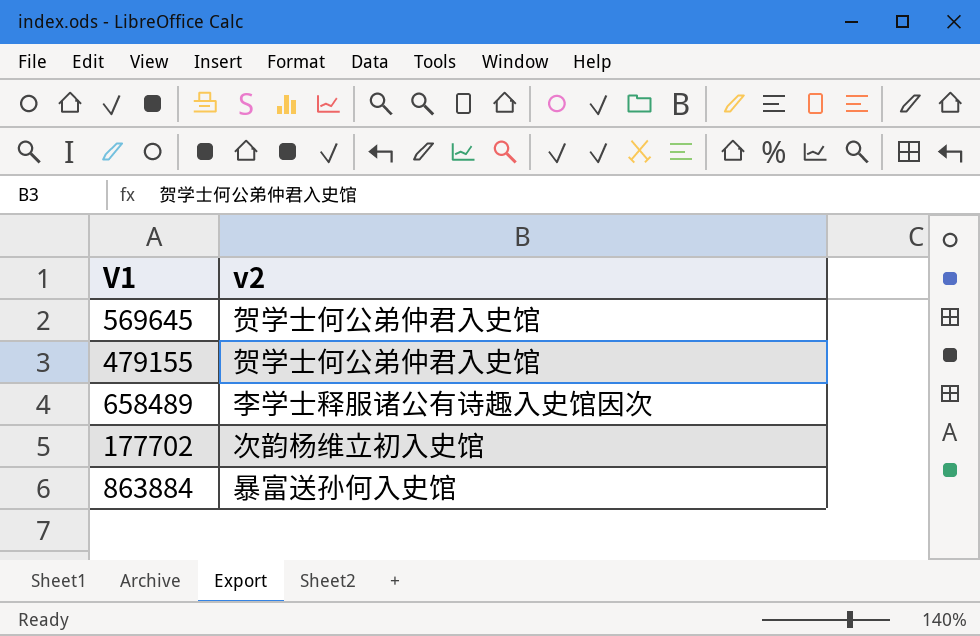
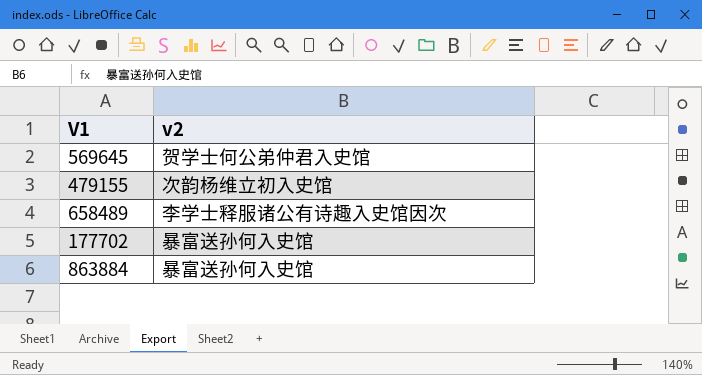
479155 | v2: 贺学士何公弟仲君入史馆 -> 次韵杨维立初入史馆
177702 | v2: 次韵杨维立初入史馆 -> 暴富送孙何入史馆

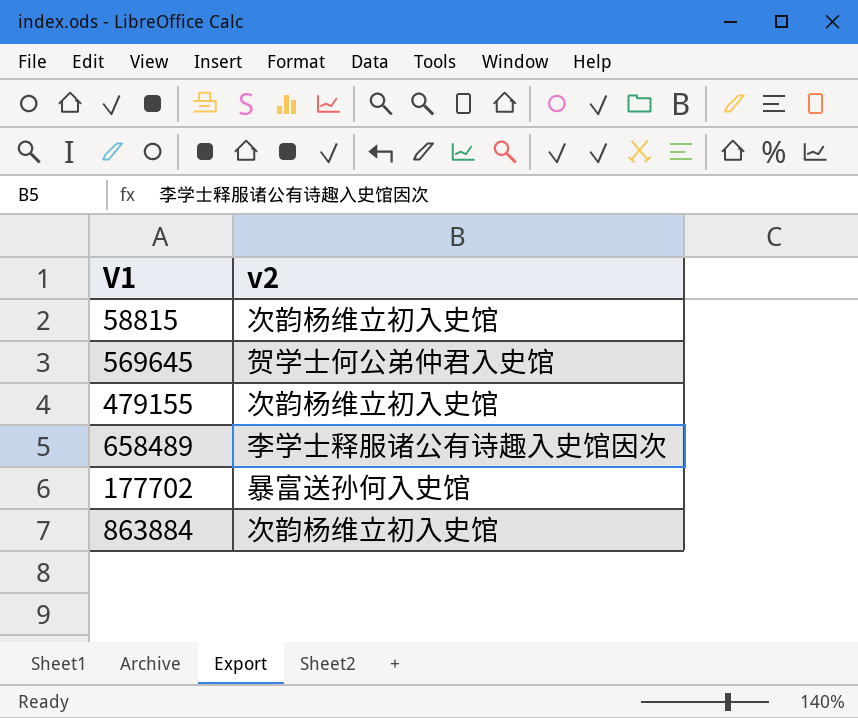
row 58815: none -> 次韵杨维立初入史馆
863884 | v2: 暴富送孙何入史馆 -> 次韵杨维立初入史馆

